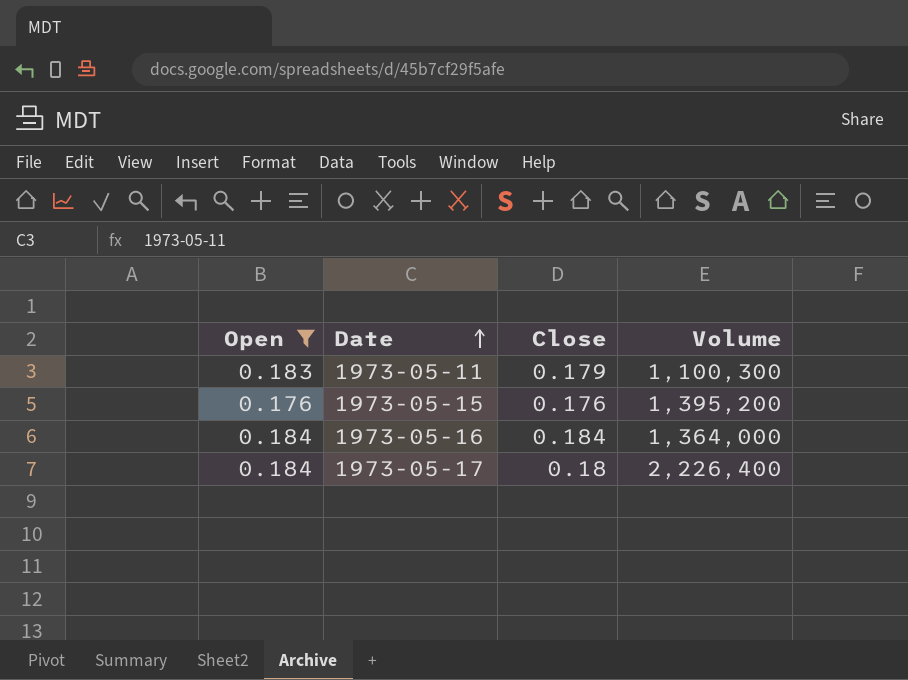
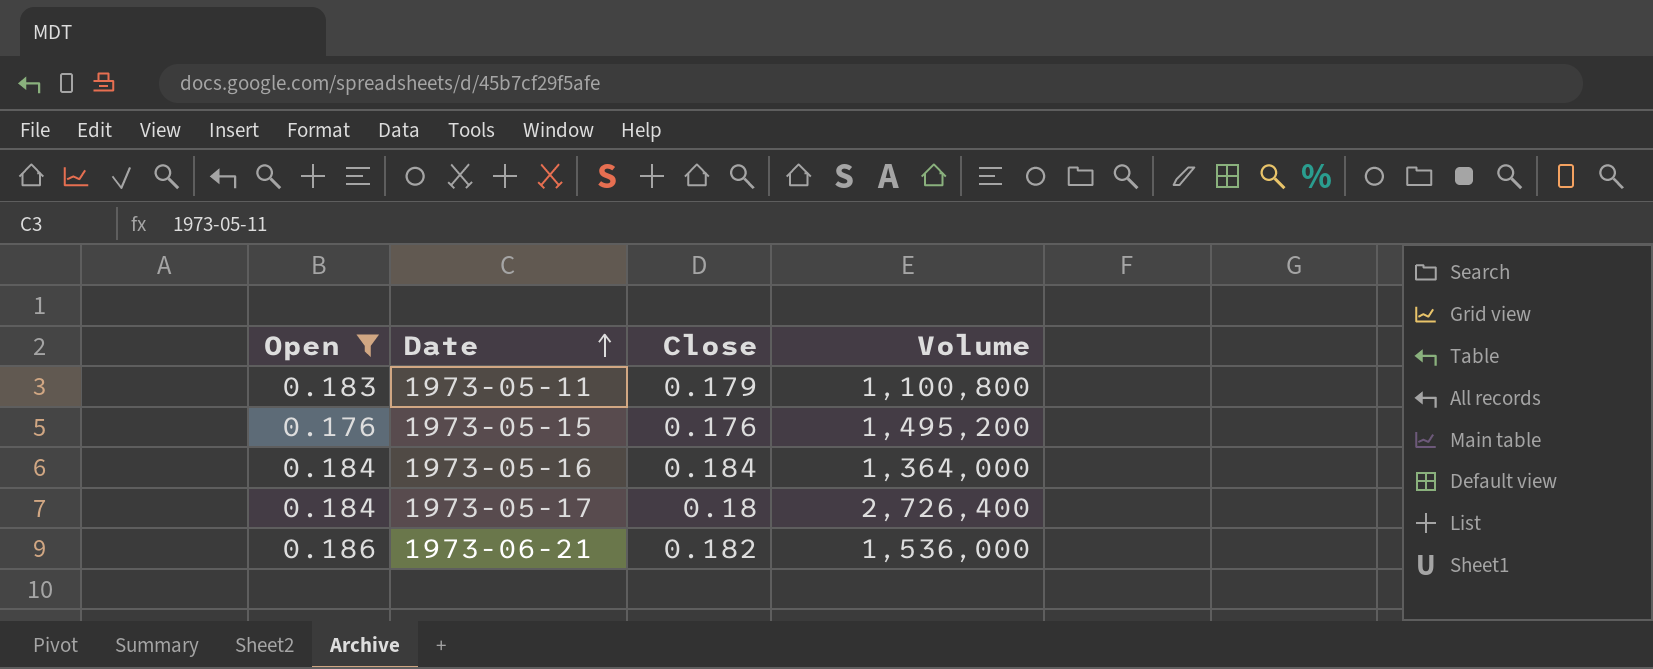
1973-05-11 | Volume: 1,100,300 -> 1,100,800
1973-05-15 | Volume: 1,395,200 -> 1,495,200
1973-05-17 | Volume: 2,226,400 -> 2,726,400
row 1973-06-21: none -> 0.186 | 0.182 | 1,536,000

